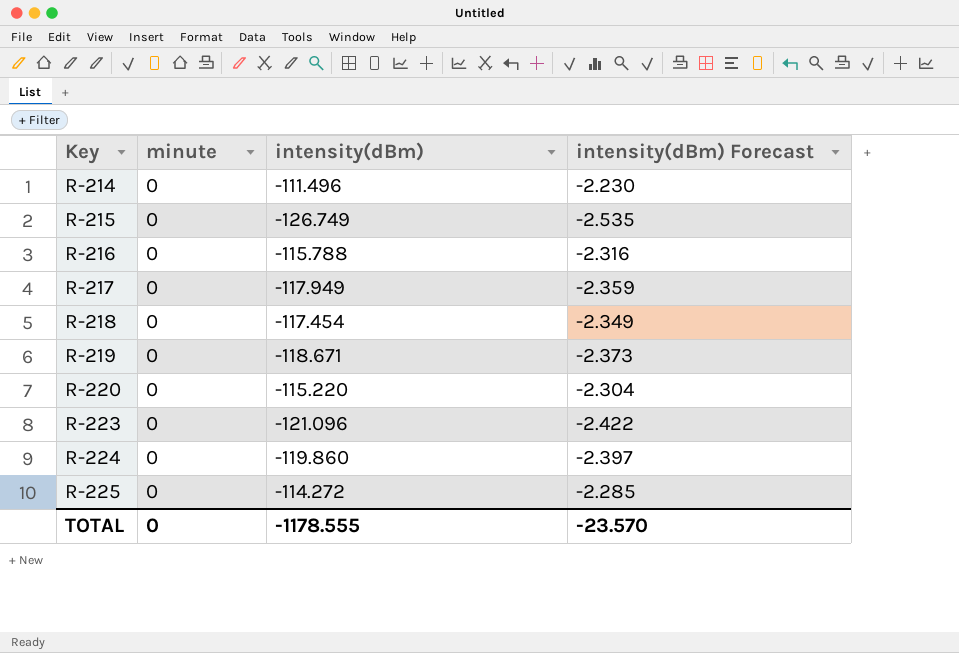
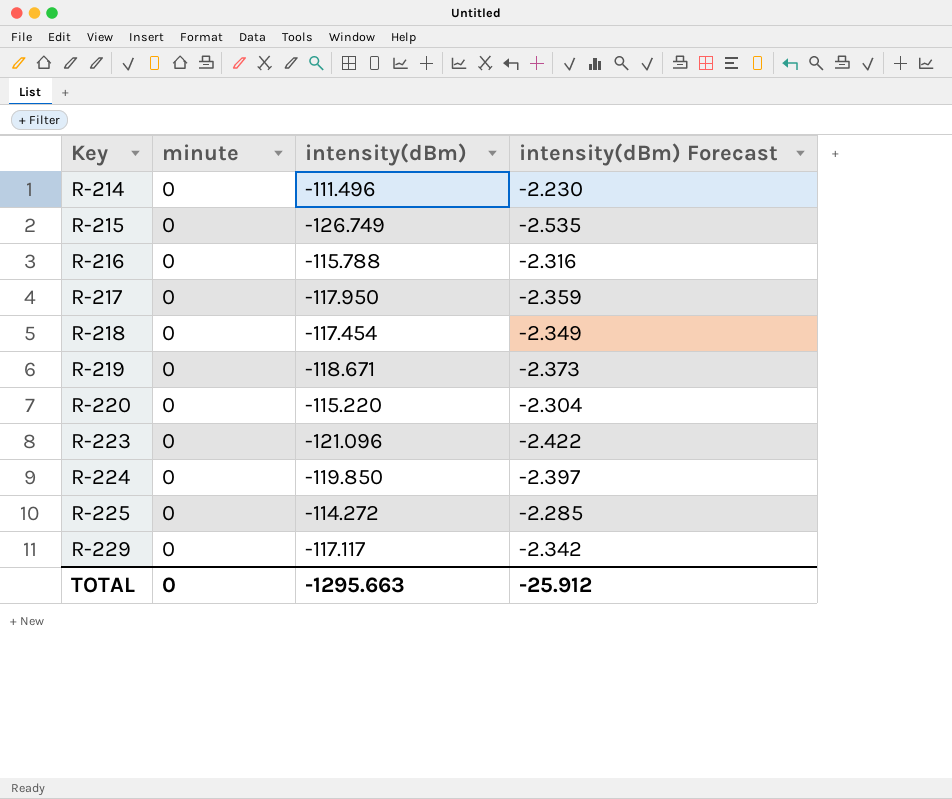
R-217 | intensity(dBm): -117.949 -> -117.950
R-224 | intensity(dBm): -119.860 -> -119.850
row R-229: none -> 0 | -117.117 | -2.342
TOTAL | intensity(dBm): -1178.555 -> -1295.663
TOTAL | intensity(dBm) Forecast: -23.570 -> -25.912

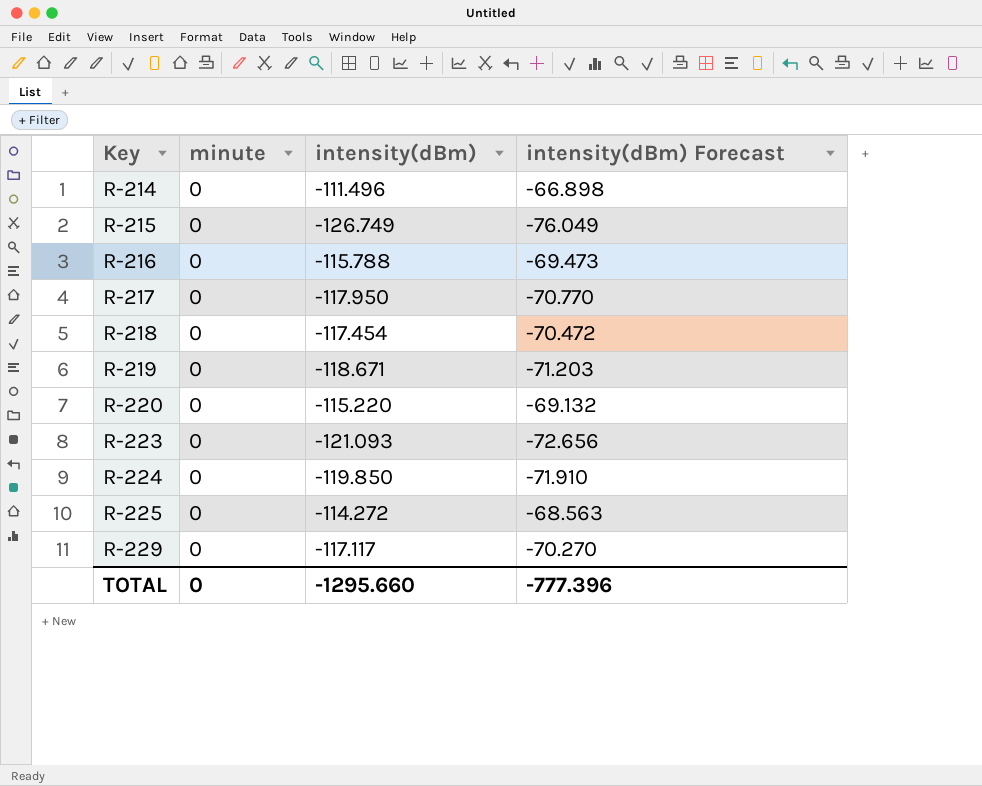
column intensity(dBm) Forecast | formula: [intensity(dBm)] * 0.02 -> [intensity(dBm)] * 0.6
R-223 | intensity(dBm): -121.096 -> -121.093
TOTAL | intensity(dBm): -1295.663 -> -1295.660
TOTAL | intensity(dBm) Forecast: -25.912 -> -777.396

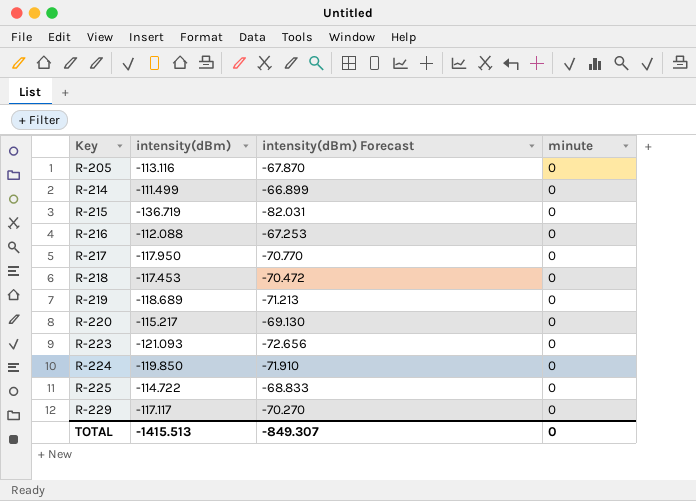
column minute | position: 2 -> 4
row R-205: none -> -113.116 | -67.870 | 0
R-214 | intensity(dBm): -111.496 -> -111.499
R-214 | intensity(dBm) Forecast: -66.898 -> -66.899
R-215 | intensity(dBm): -126.749 -> -136.719
R-215 | intensity(dBm) Forecast: -76.049 -> -82.031
R-216 | intensity(dBm): -115.788 -> -112.088
R-216 | intensity(dBm) Forecast: -69.473 -> -67.253
R-218 | intensity(dBm): -117.454 -> -117.453
R-219 | intensity(dBm): -118.671 -> -118.689
R-219 | intensity(dBm) Forecast: -71.203 -> -71.213
R-220 | intensity(dBm): -115.220 -> -115.217
R-220 | intensity(dBm) Forecast: -69.132 -> -69.130
R-225 | intensity(dBm): -114.272 -> -114.722
R-225 | intensity(dBm) Forecast: -68.563 -> -68.833
TOTAL | intensity(dBm): -1295.660 -> -1415.513
TOTAL | intensity(dBm) Forecast: -777.396 -> -849.307

